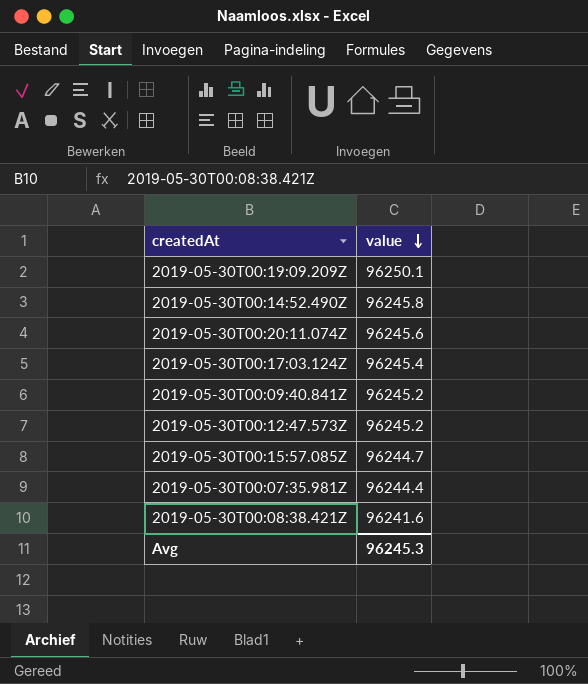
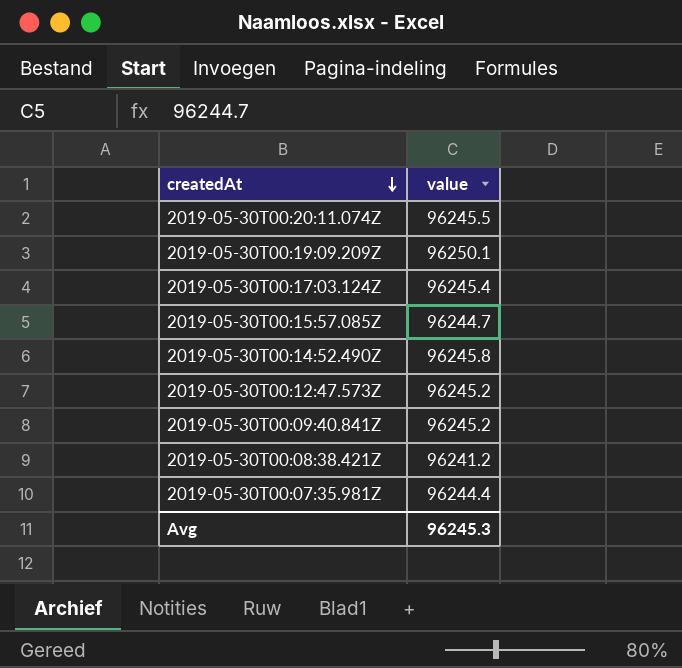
row order: value descending -> createdAt descending
2019-05-30T00:20:11.074Z | value: 96245.6 -> 96245.5
2019-05-30T00:08:38.421Z | value: 96241.6 -> 96241.2

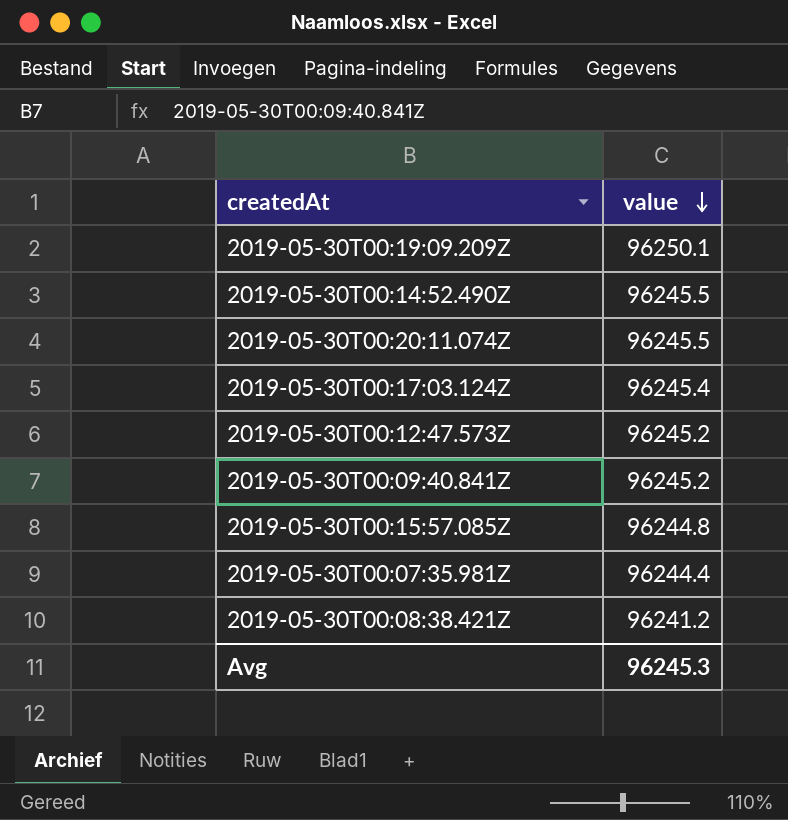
row order: createdAt descending -> value descending
2019-05-30T00:14:52.490Z | value: 96245.8 -> 96245.5
2019-05-30T00:15:57.085Z | value: 96244.7 -> 96244.8

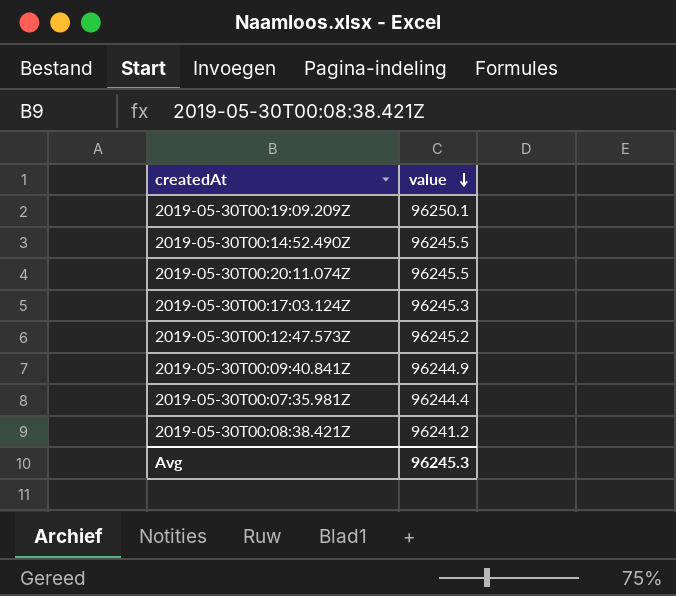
row 2019-05-30T00:15:57.085Z: 96244.8 -> none
2019-05-30T00:17:03.124Z | value: 96245.4 -> 96245.3
2019-05-30T00:09:40.841Z | value: 96245.2 -> 96244.9

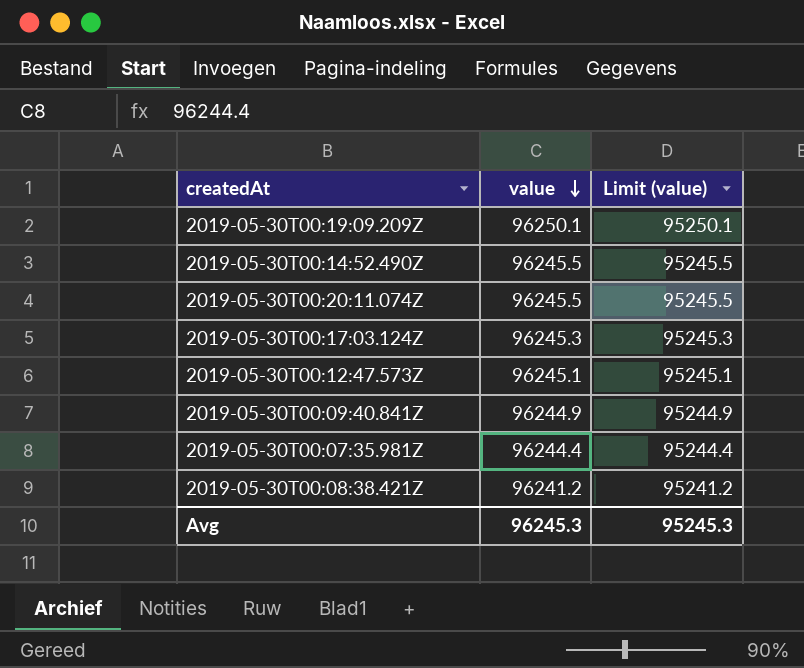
column Limit (value) | formula: none -> [value] - 1000
2019-05-30T00:12:47.573Z | value: 96245.2 -> 96245.1

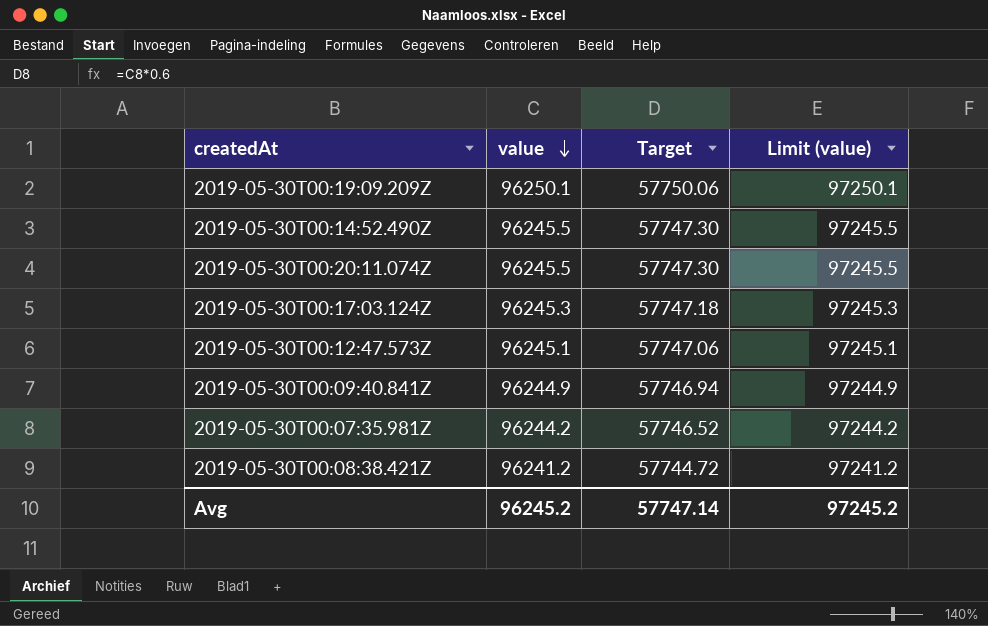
column Target | formula: none -> [value] * 0.6
column Limit (value) | formula: [value] - 1000 -> [value] + 1000
2019-05-30T00:07:35.981Z | value: 96244.4 -> 96244.2
Avg | value: 96245.3 -> 96245.2
Avg | Limit (value): 95245.3 -> 97245.2

